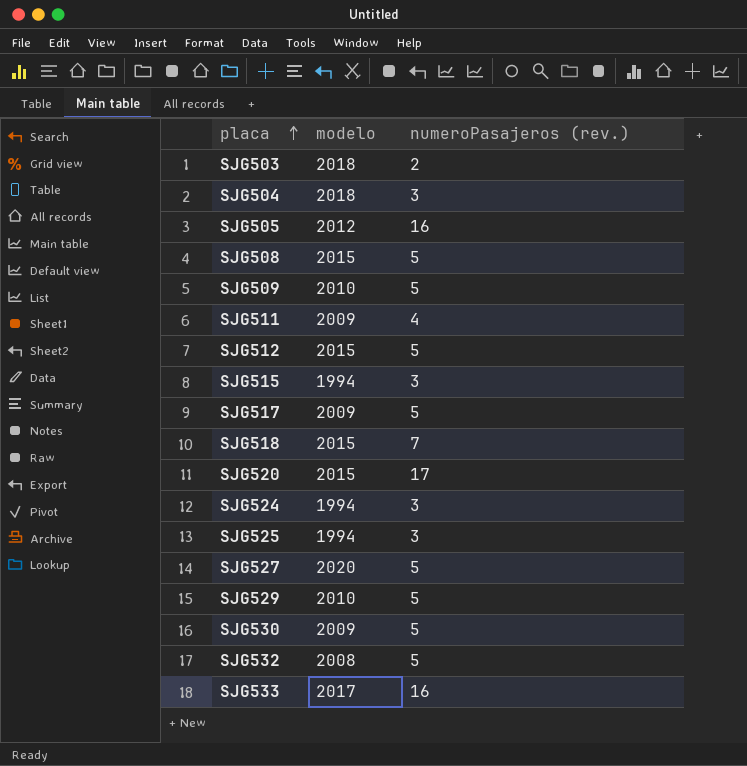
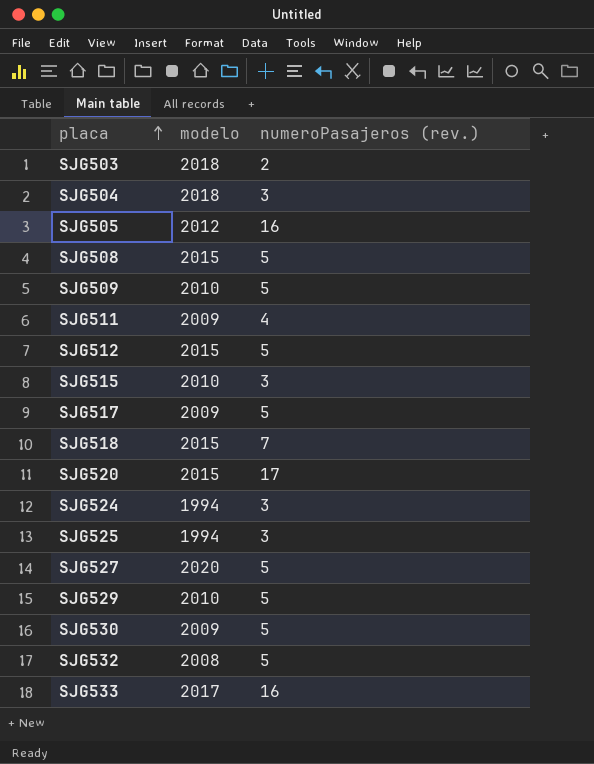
SJG515 | modelo: 1994 -> 2010

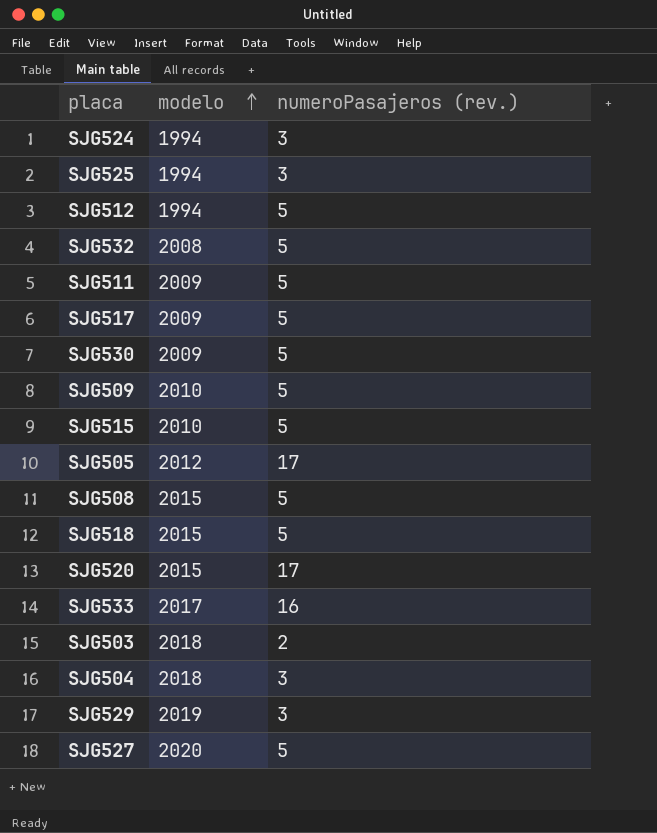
row order: placa ascending -> modelo ascending
SJG512 | modelo: 2015 -> 1994
SJG511 | numeroPasajeros (rev.): 4 -> 5
SJG515 | numeroPasajeros (rev.): 3 -> 5
SJG505 | numeroPasajeros (rev.): 16 -> 17
SJG518 | numeroPasajeros (rev.): 7 -> 5
SJG529 | modelo: 2010 -> 2019
SJG529 | numeroPasajeros (rev.): 5 -> 3

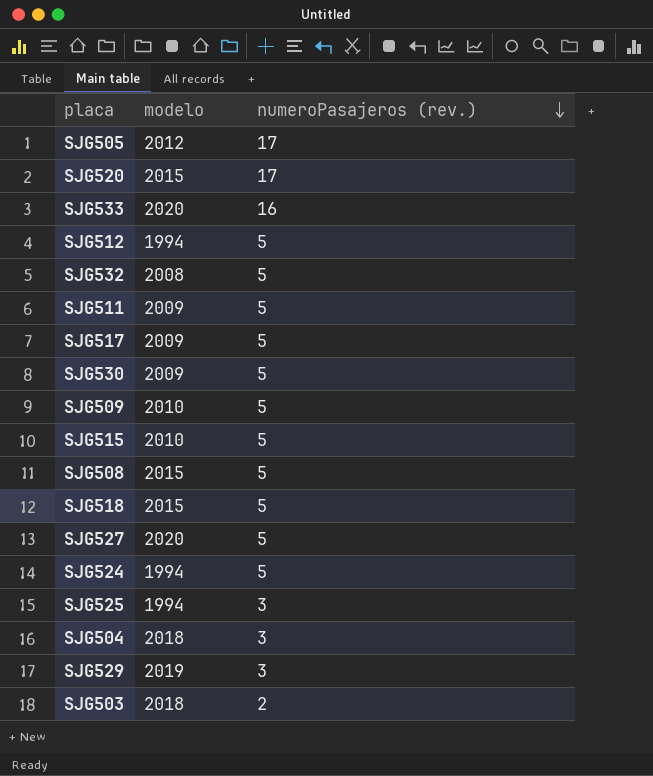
row order: modelo ascending -> numeroPasajeros (rev.) descending
SJG533 | modelo: 2017 -> 2020
SJG524 | numeroPasajeros (rev.): 3 -> 5

